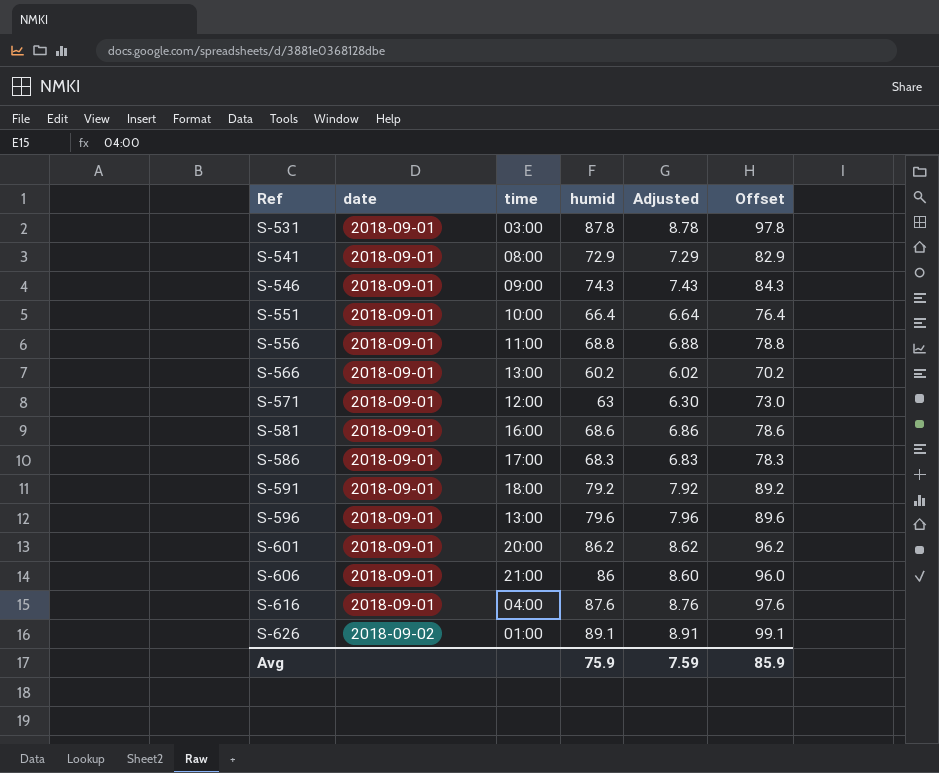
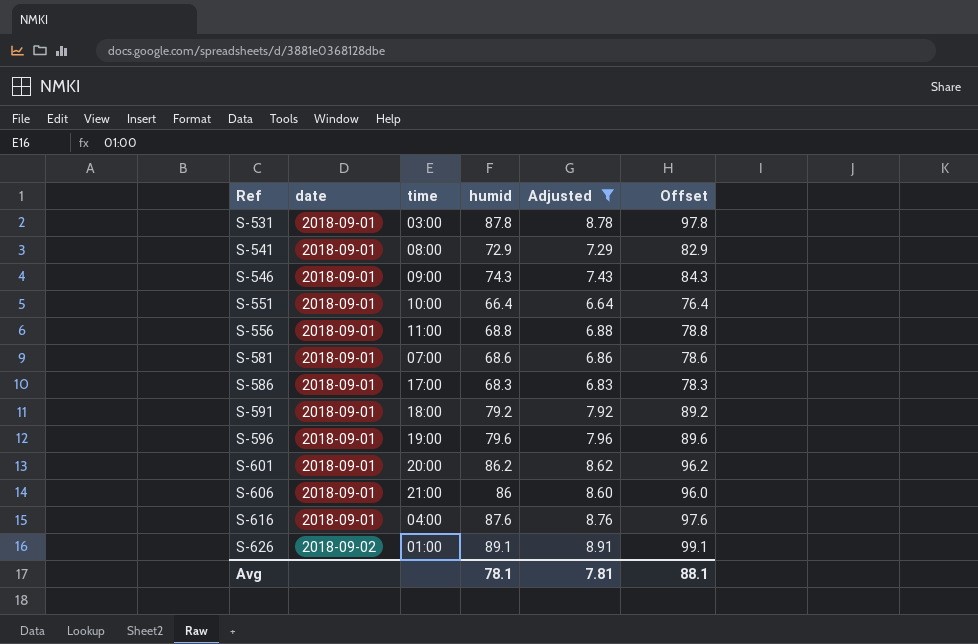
filter: none -> Adjusted >= 6.64
S-581 | time: 16:00 -> 07:00
S-596 | time: 13:00 -> 19:00
Avg | humid: 75.9 -> 78.1
Avg | Adjusted: 7.59 -> 7.81
Avg | Offset: 85.9 -> 88.1

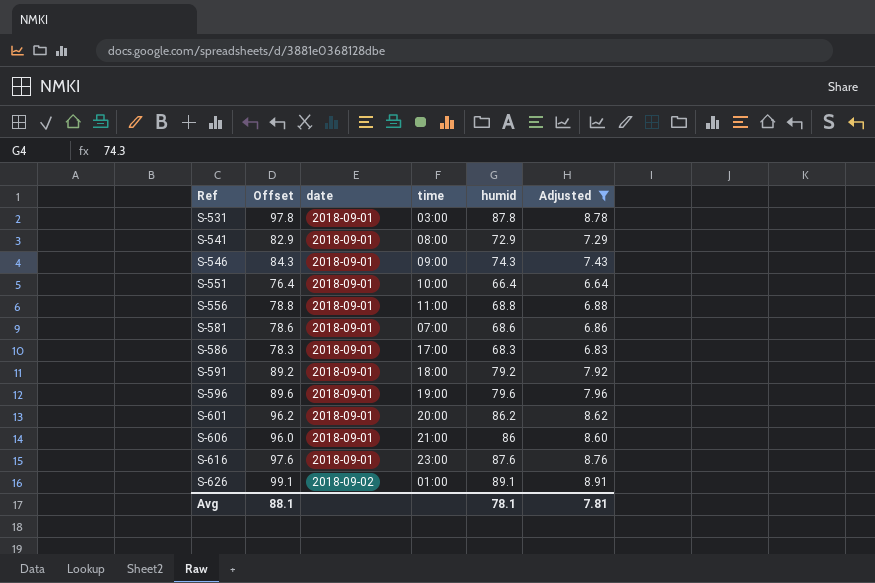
column Offset | position: 6 -> 2
S-616 | time: 04:00 -> 23:00

